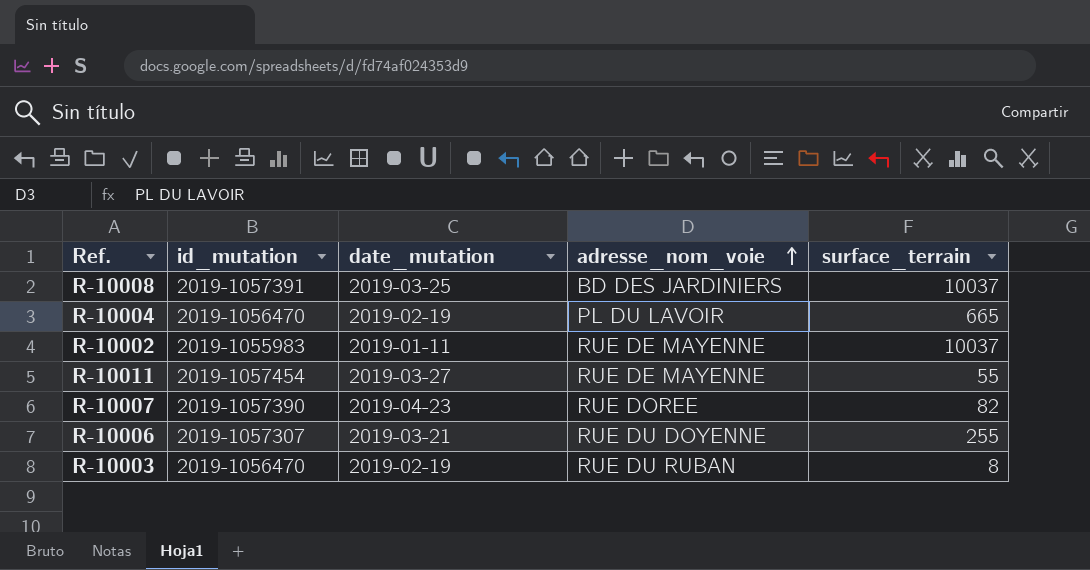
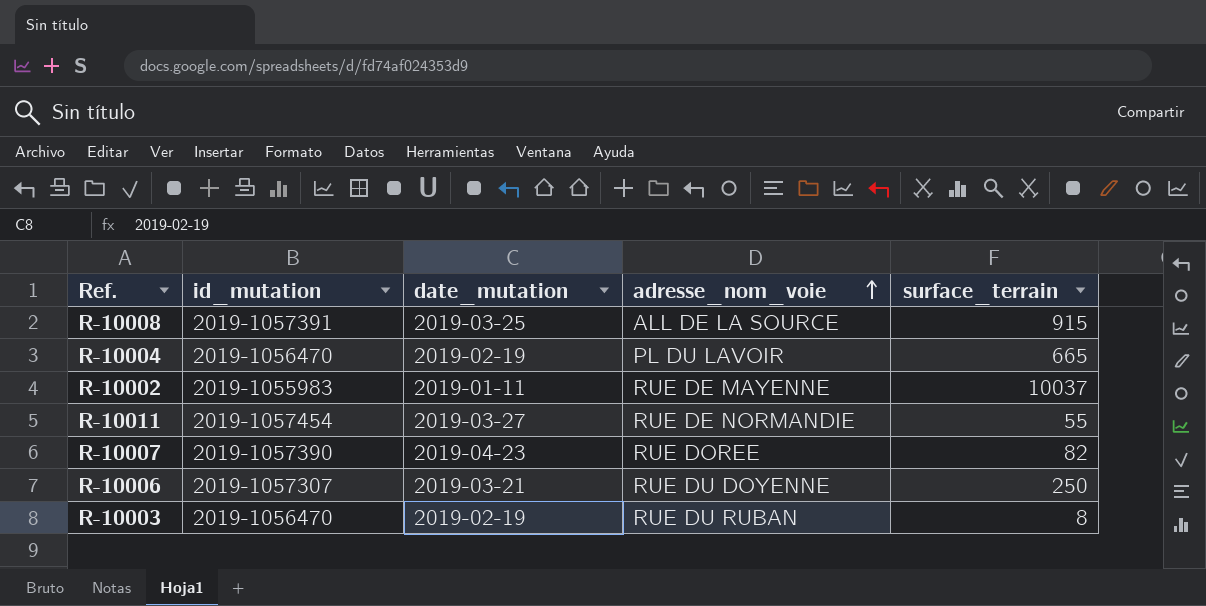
R-10008 | adresse_nom_voie: BD DES JARDINIERS -> ALL DE LA SOURCE
R-10008 | surface_terrain: 10037 -> 915
R-10011 | adresse_nom_voie: RUE DE MAYENNE -> RUE DE NORMANDIE
R-10006 | surface_terrain: 255 -> 250

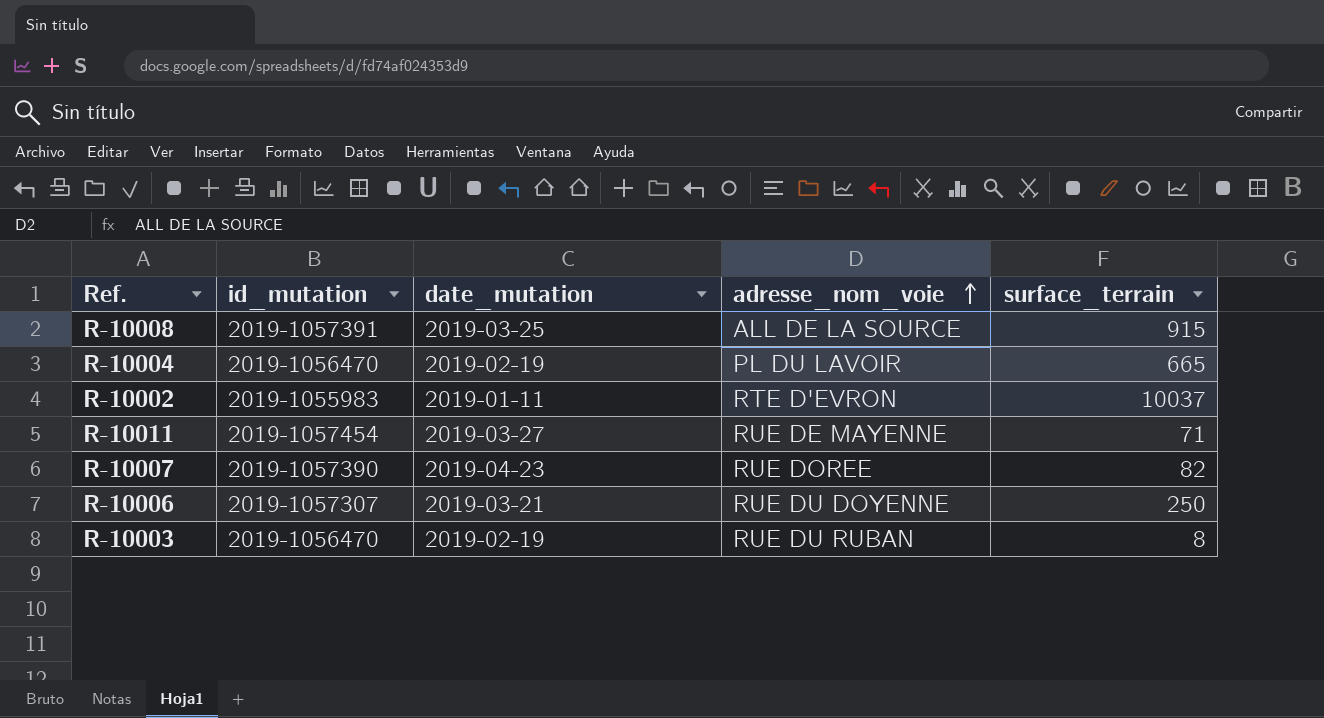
R-10002 | adresse_nom_voie: RUE DE MAYENNE -> RTE D'EVRON
R-10011 | adresse_nom_voie: RUE DE NORMANDIE -> RUE DE MAYENNE
R-10011 | surface_terrain: 55 -> 71

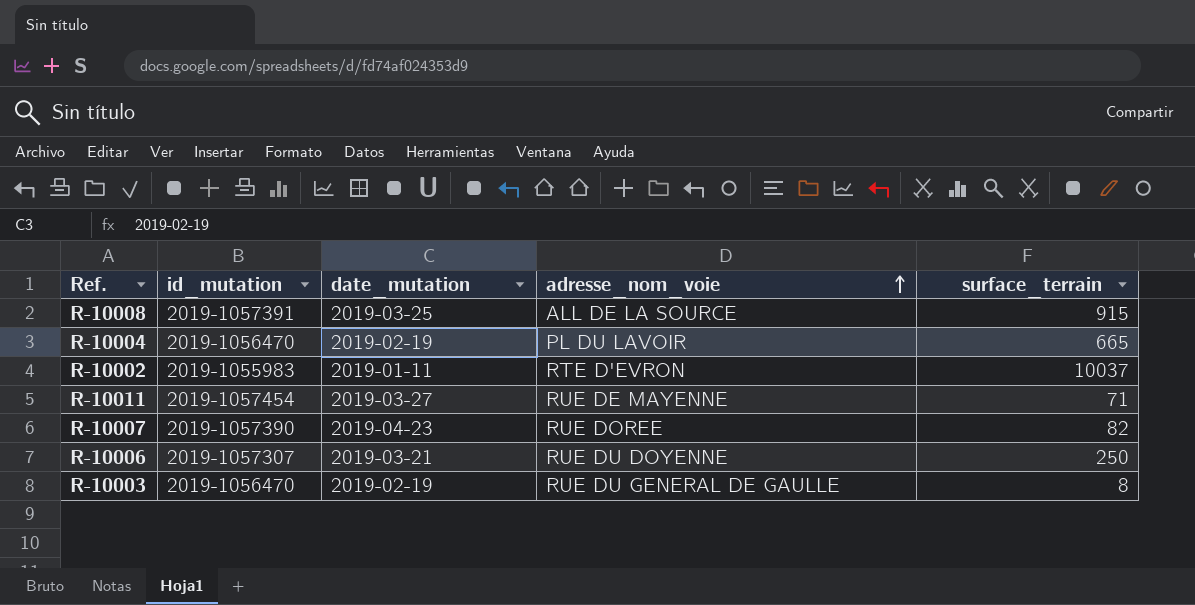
R-10003 | adresse_nom_voie: RUE DU RUBAN -> RUE DU GENERAL DE GAULLE

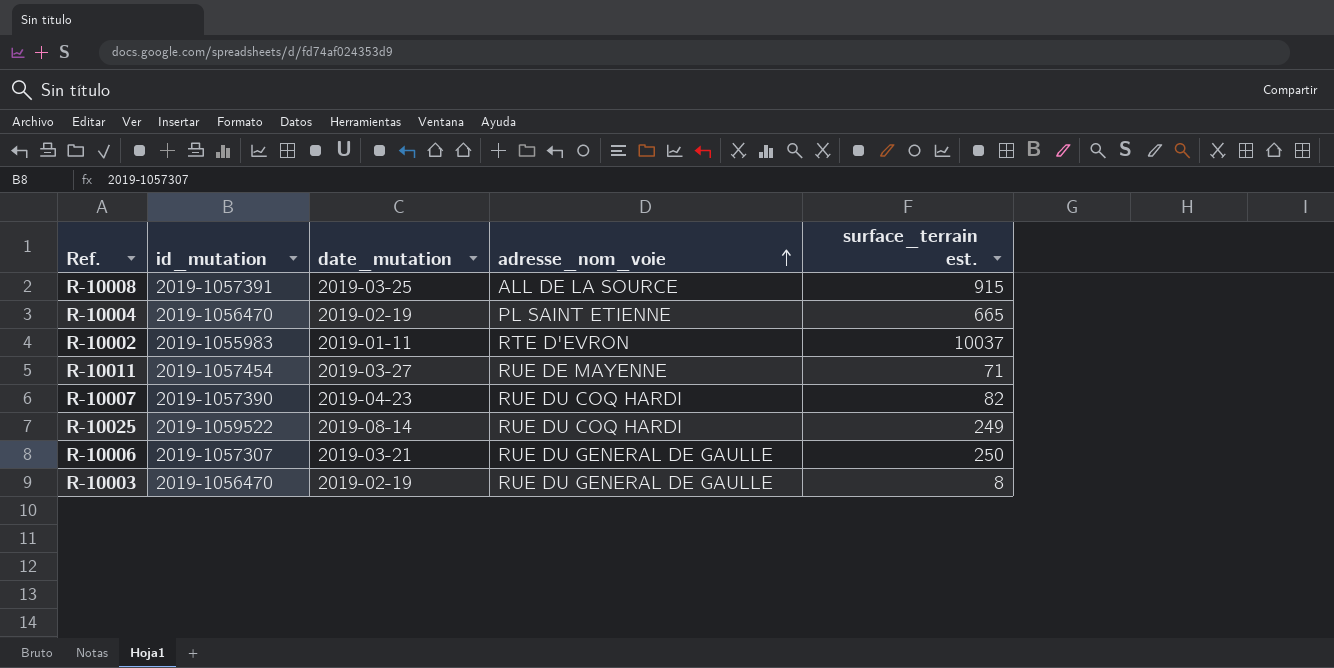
column name: surface_terrain -> surface_terrain est.
R-10004 | adresse_nom_voie: PL DU LAVOIR -> PL SAINT ETIENNE
R-10007 | adresse_nom_voie: RUE DOREE -> RUE DU COQ HARDI
row R-10025: none -> 2019-1059522 | 2019-08-14 | RUE DU COQ HARDI | 249
R-10006 | adresse_nom_voie: RUE DU DOYENNE -> RUE DU GENERAL DE GAULLE

